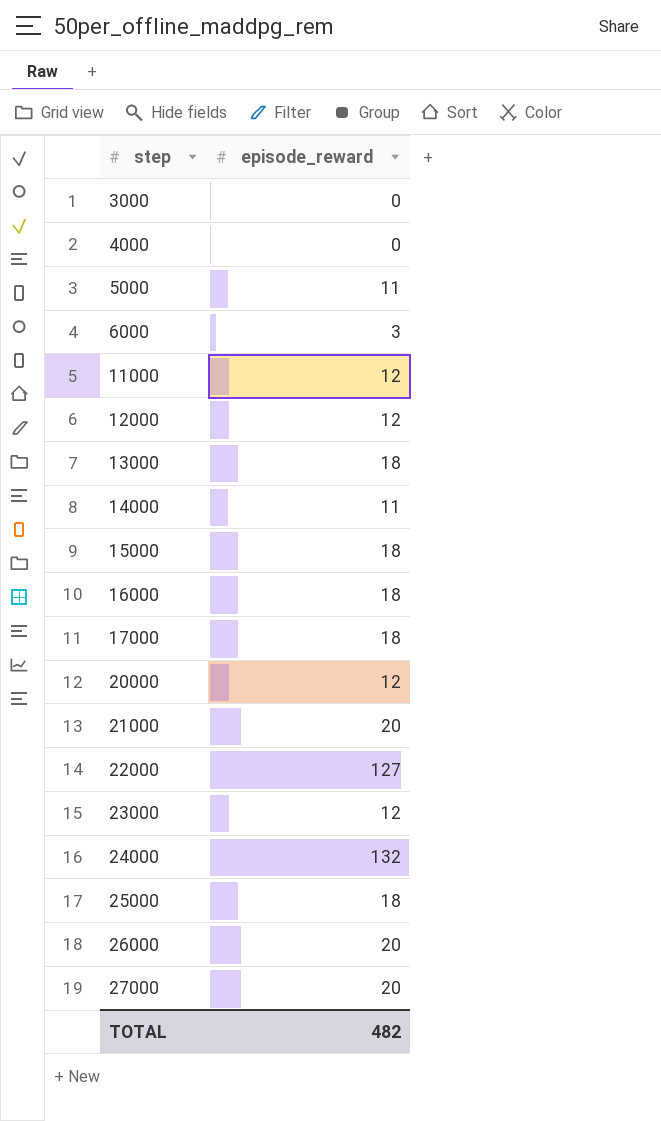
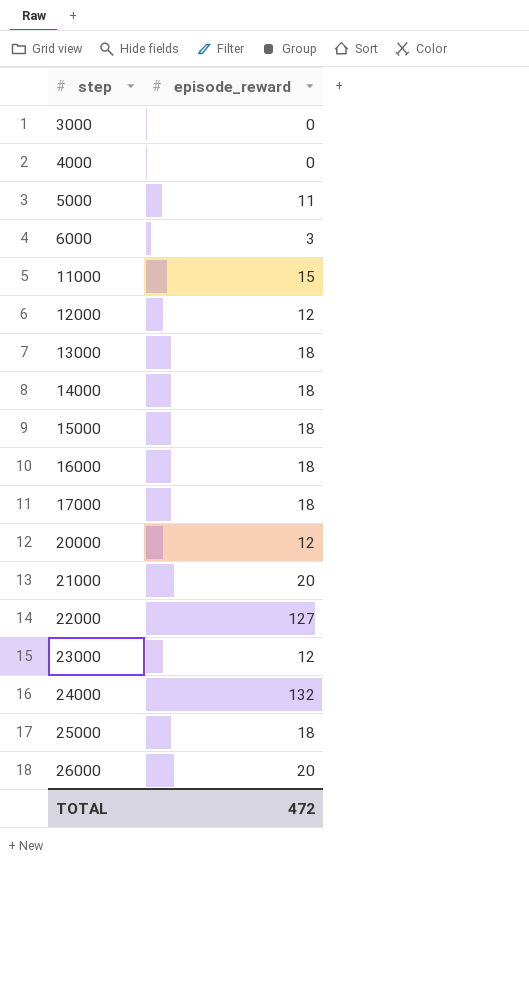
row 27000: 20 -> none
11000 | episode_reward: 12 -> 15
14000 | episode_reward: 11 -> 18
TOTAL | episode_reward: 482 -> 472

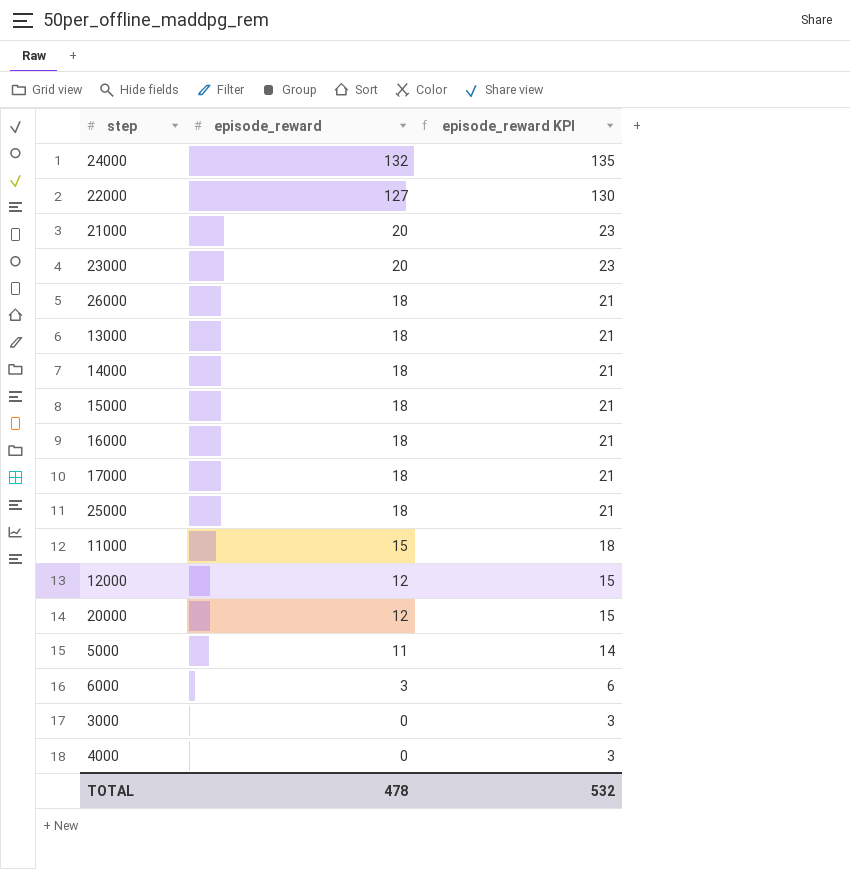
row order: step ascending -> episode_reward descending
column episode_reward KPI | formula: none -> [episode_reward] + 3
23000 | episode_reward: 12 -> 20
26000 | episode_reward: 20 -> 18
TOTAL | episode_reward: 472 -> 478

